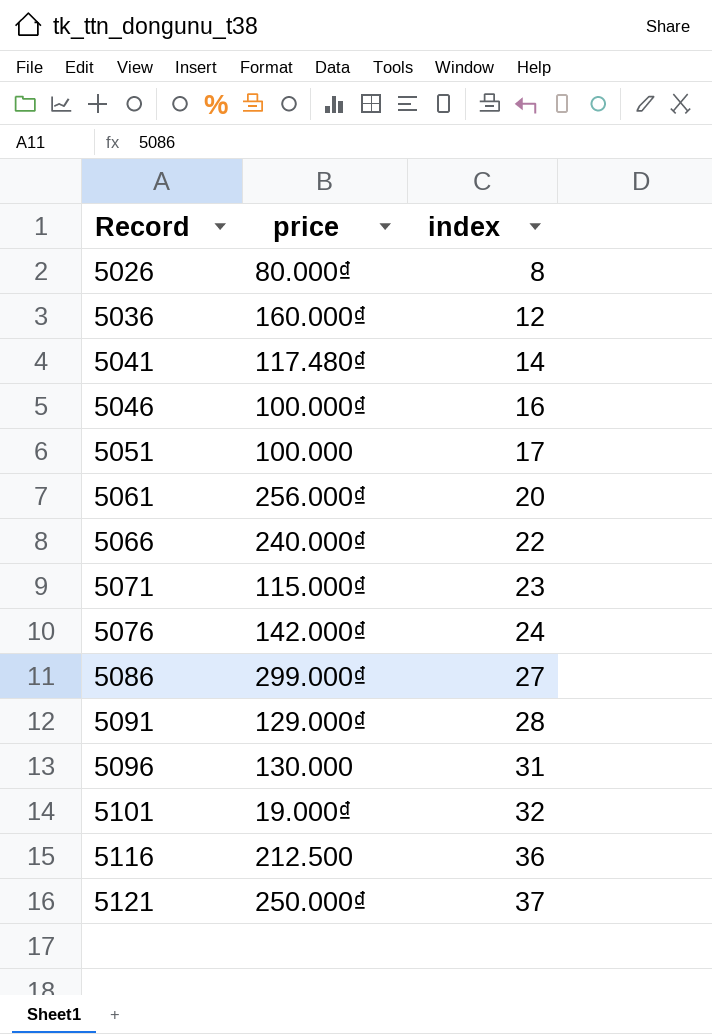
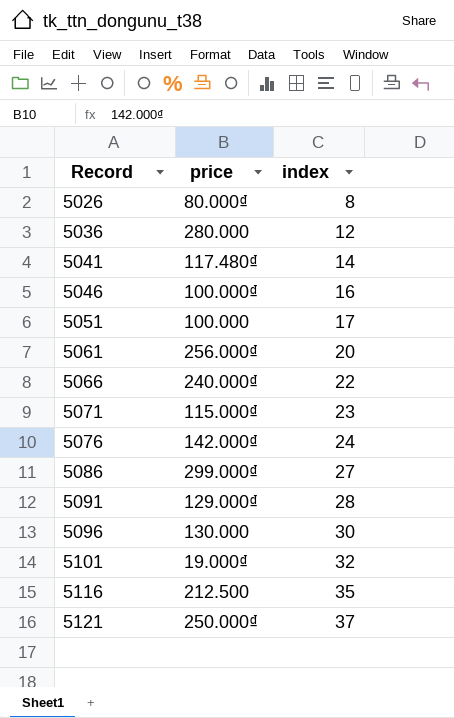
5036 | price: 160.000₫ -> 280.000
5096 | index: 31 -> 30
5116 | index: 36 -> 35

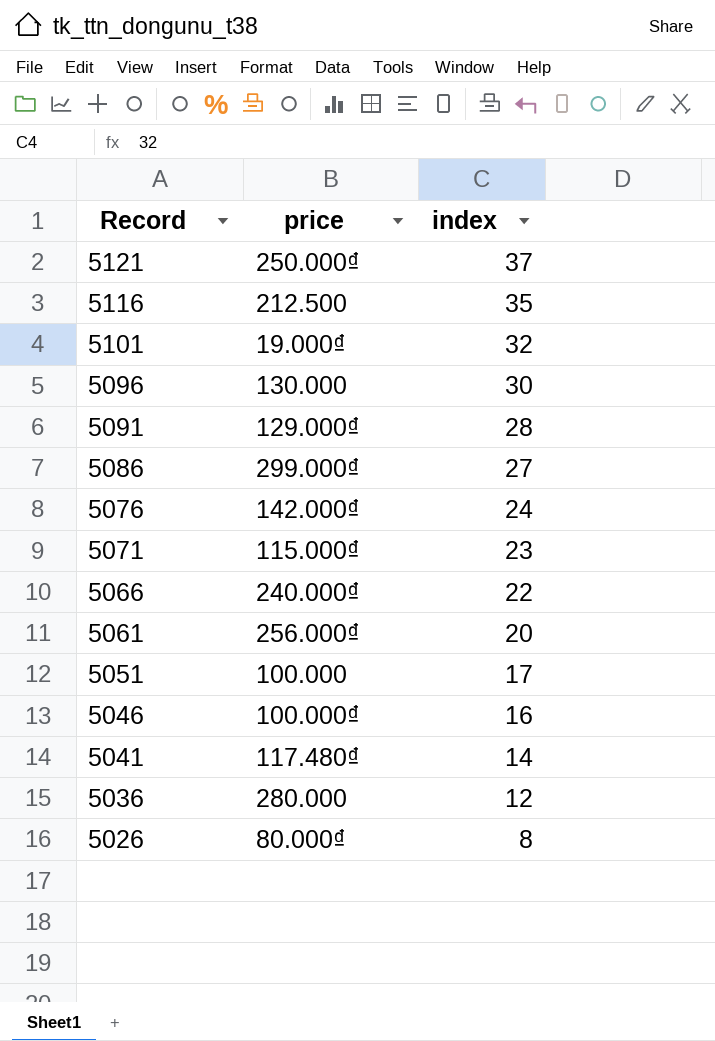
row order: Record ascending -> Record descending

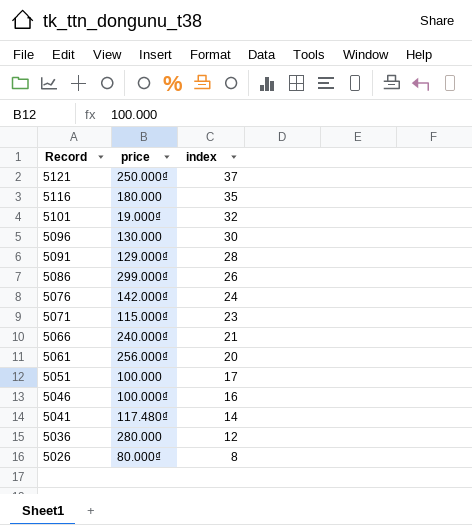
5116 | price: 212.500 -> 180.000
5086 | index: 27 -> 26
5066 | index: 22 -> 21

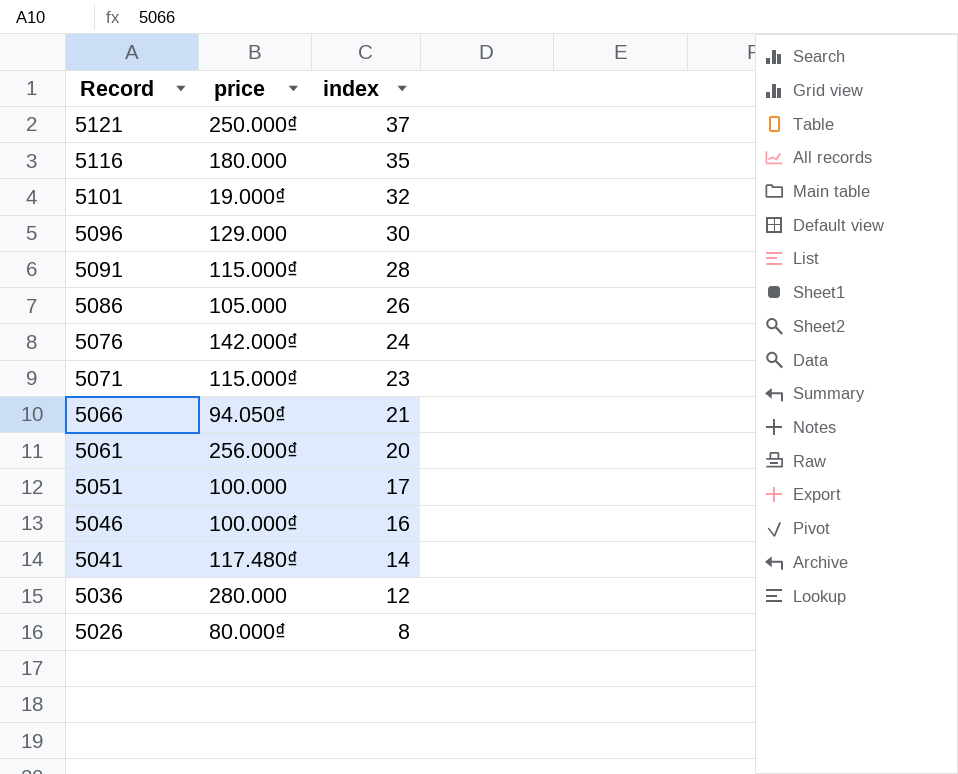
5096 | price: 130.000 -> 129.000
5091 | price: 129.000₫ -> 115.000₫
5086 | price: 299.000₫ -> 105.000
5066 | price: 240.000₫ -> 94.050₫

